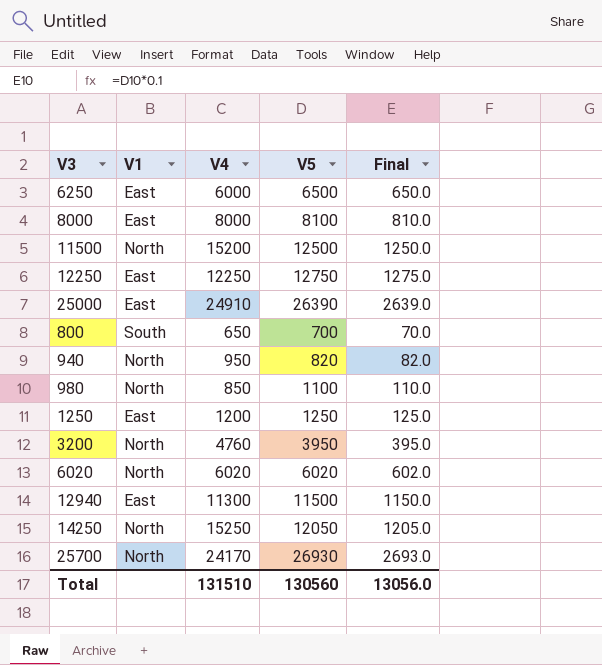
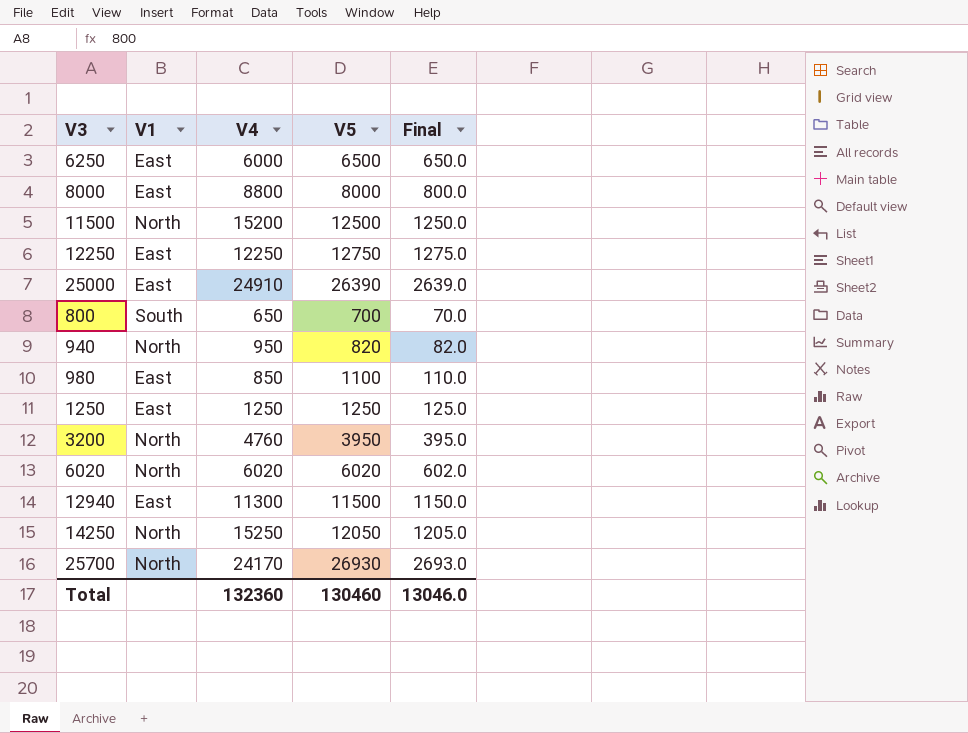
8000 | V4: 8000 -> 8800
8000 | V5: 8100 -> 8000
8000 | Final: 810.0 -> 800.0
980 | V1: North -> East
1250 | V4: 1200 -> 1250
Total | V4: 131510 -> 132360
Total | V5: 130560 -> 130460
Total | Final: 13056.0 -> 13046.0

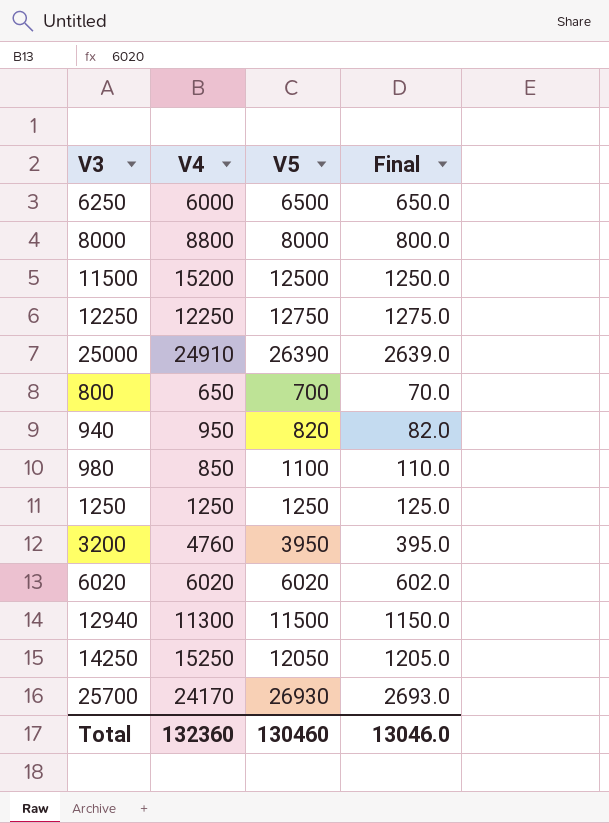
column V1 | position: 2 -> none

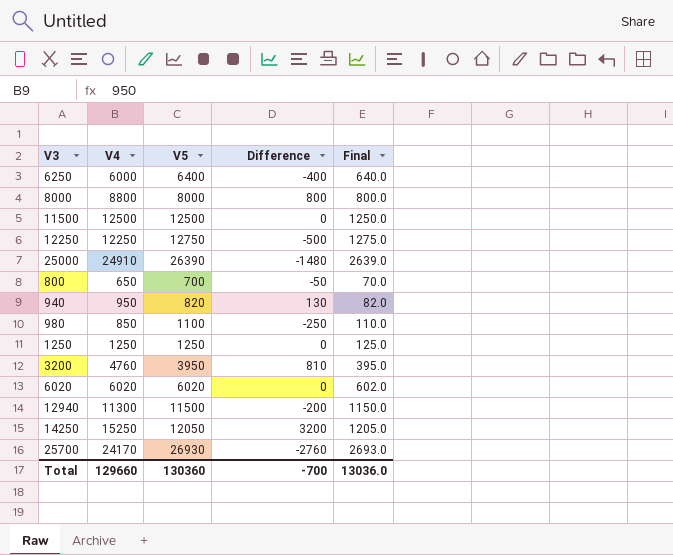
column Difference | formula: none -> [V4] - [V5]
6250 | V5: 6500 -> 6400
6250 | Final: 650.0 -> 640.0
11500 | V4: 15200 -> 12500
Total | V4: 132360 -> 129660
Total | V5: 130460 -> 130360
Total | Final: 13046.0 -> 13036.0

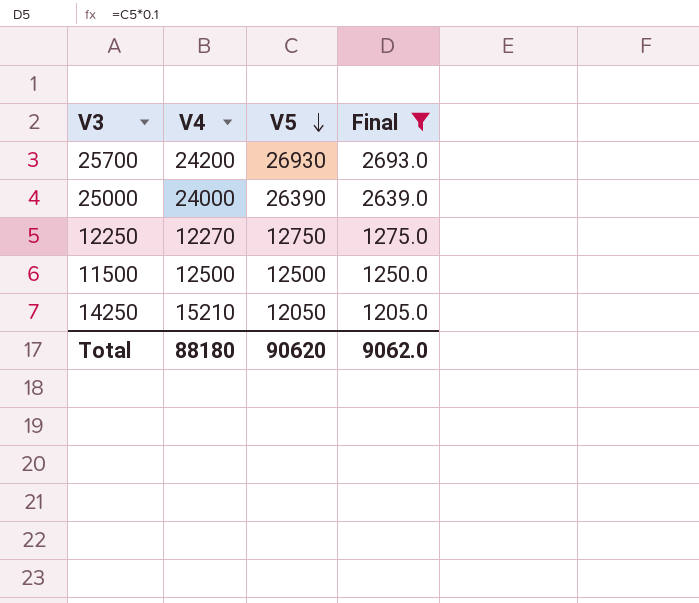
filter: none -> Final >= 1205.0
row order: none -> V5 descending
column Difference | formula: [V4] - [V5] -> none
25700 | V4: 24170 -> 24200
25000 | V4: 24910 -> 24000
12250 | V4: 12250 -> 12270
14250 | V4: 15250 -> 15210
Total | V4: 129660 -> 88180
Total | V5: 130360 -> 90620
Total | Final: 13036.0 -> 9062.0

